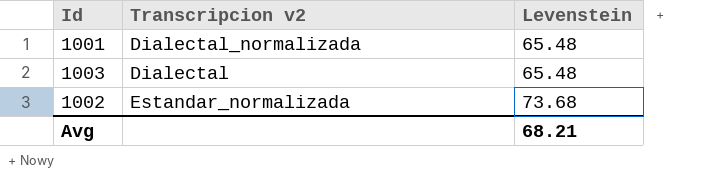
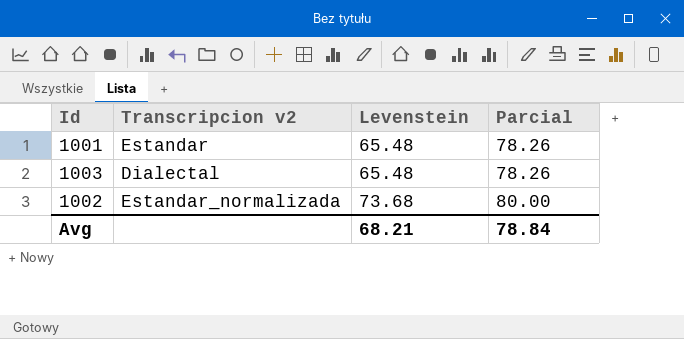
column Parcial | position: none -> 4
1001 | Transcripcion v2: Dialectal_normalizada -> Estandar

